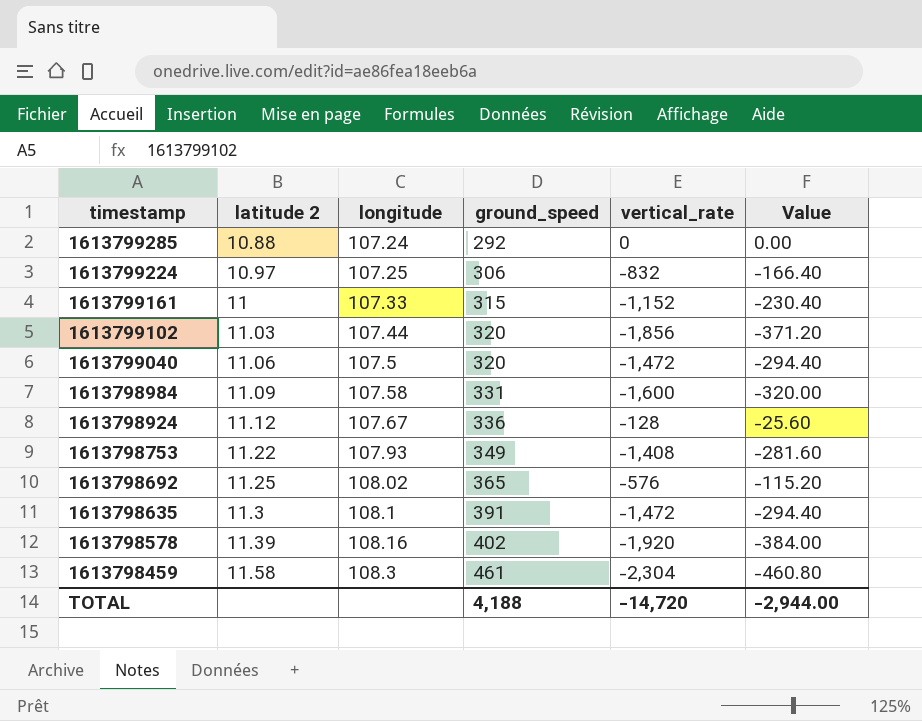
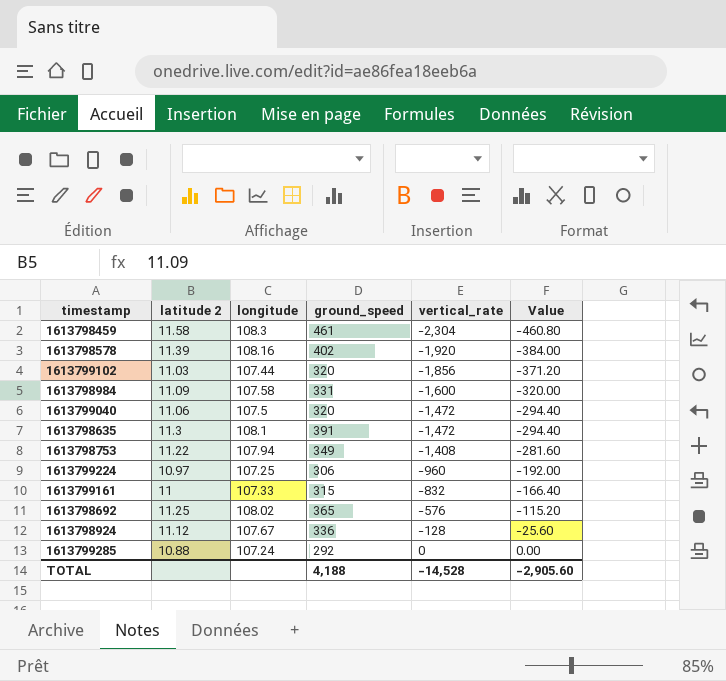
row order: timestamp descending -> vertical_rate ascending
1613798753 | longitude: 107.93 -> 107.94
1613799224 | vertical_rate: -832 -> -960
1613799224 | Value: -166.40 -> -192.00
1613799161 | vertical_rate: -1,152 -> -832
1613799161 | Value: -230.40 -> -166.40
TOTAL | vertical_rate: -14,720 -> -14,528
TOTAL | Value: -2,944.00 -> -2,905.60

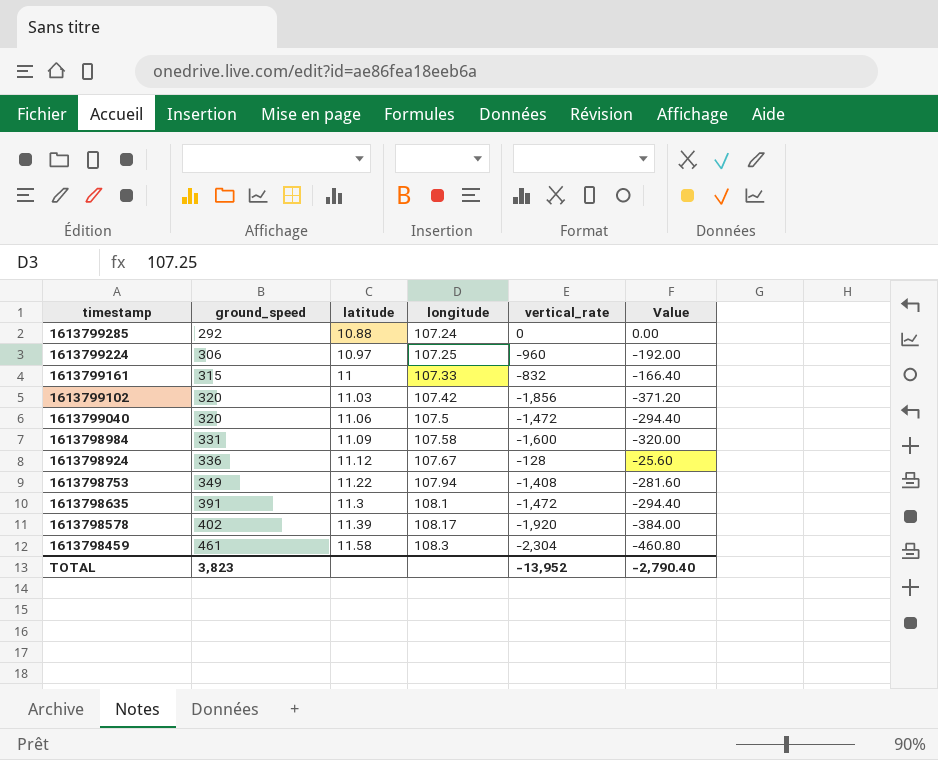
row order: vertical_rate ascending -> timestamp descending
column ground_speed | position: 4 -> 2
column name: latitude 2 -> latitude
row 1613798692: 11.25 | 108.02 | 365 | -576 | -115.20 -> none
1613799102 | longitude: 107.44 -> 107.42
1613798578 | longitude: 108.16 -> 108.17
TOTAL | ground_speed: 4,188 -> 3,823
TOTAL | vertical_rate: -14,528 -> -13,952
TOTAL | Value: -2,905.60 -> -2,790.40

